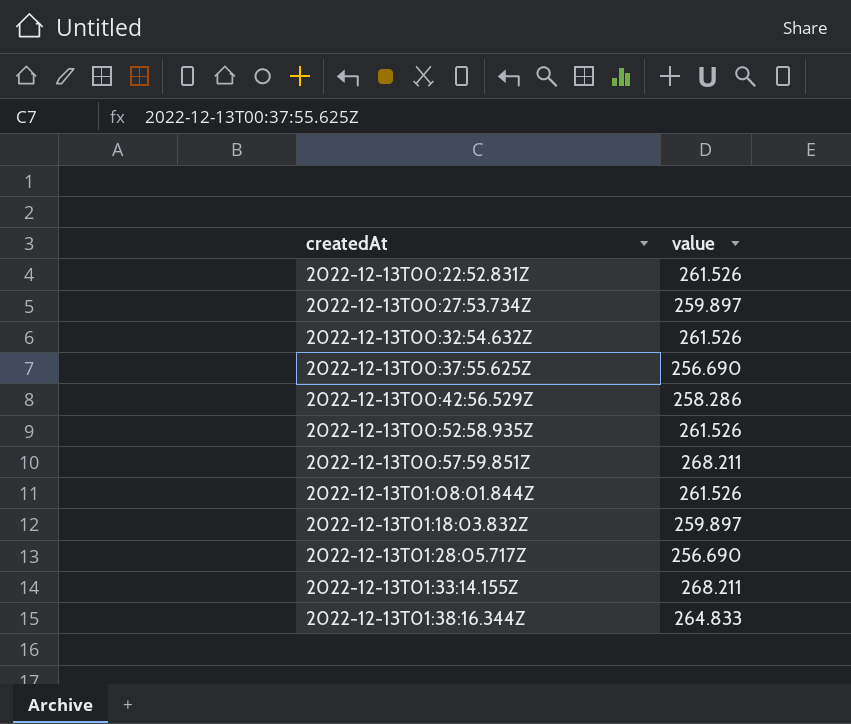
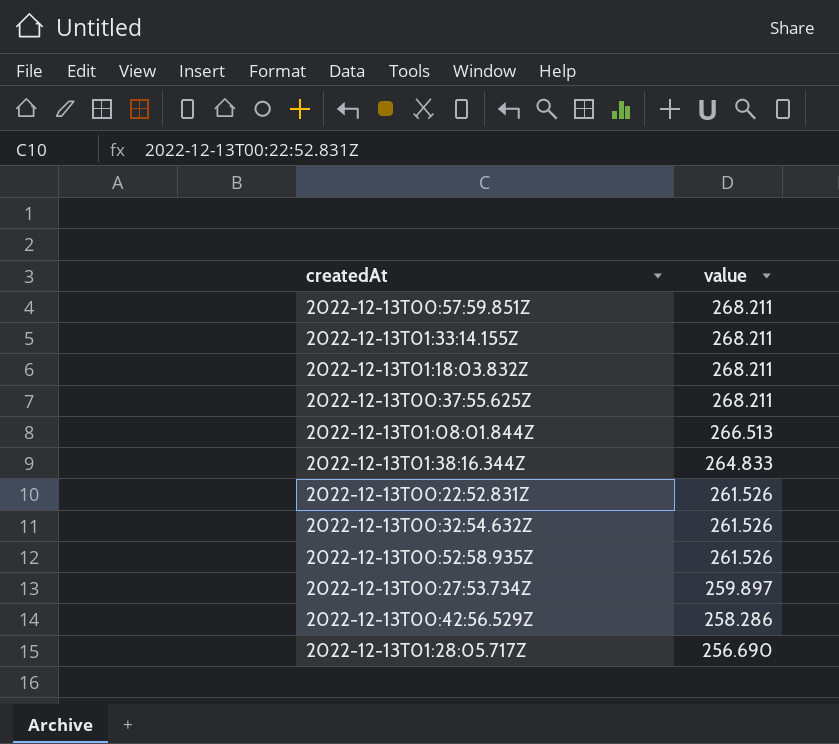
row order: createdAt ascending -> value descending
2022-12-13T01:18:03.832Z | value: 259.897 -> 268.211
2022-12-13T00:37:55.625Z | value: 256.690 -> 268.211
2022-12-13T01:08:01.844Z | value: 261.526 -> 266.513

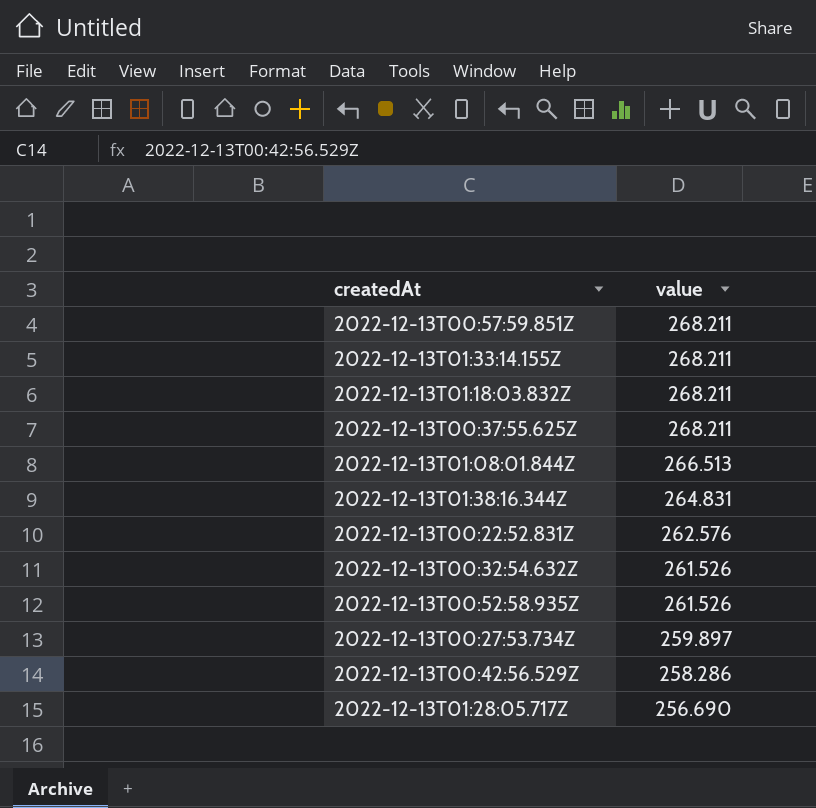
2022-12-13T01:38:16.344Z | value: 264.833 -> 264.831
2022-12-13T00:22:52.831Z | value: 261.526 -> 262.576

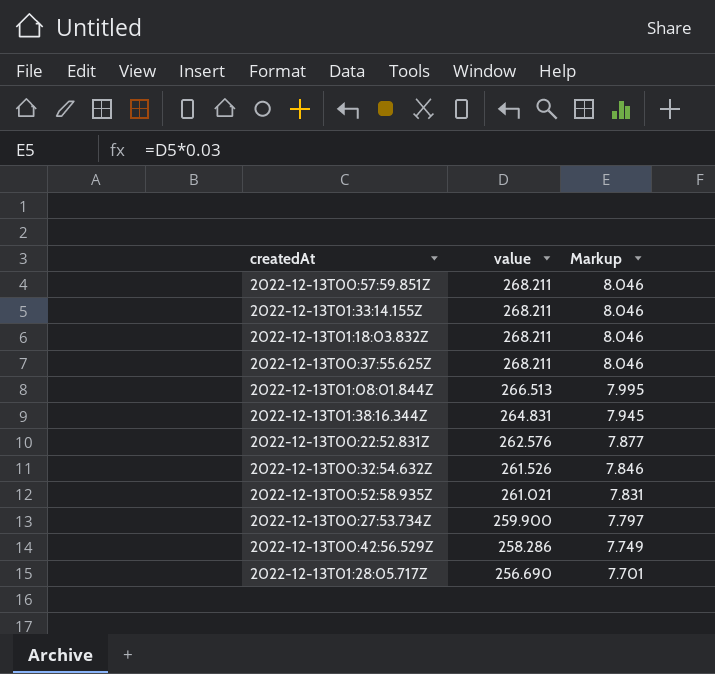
column Markup | formula: none -> [value] * 0.03
2022-12-13T00:52:58.935Z | value: 261.526 -> 261.021
2022-12-13T00:27:53.734Z | value: 259.897 -> 259.900

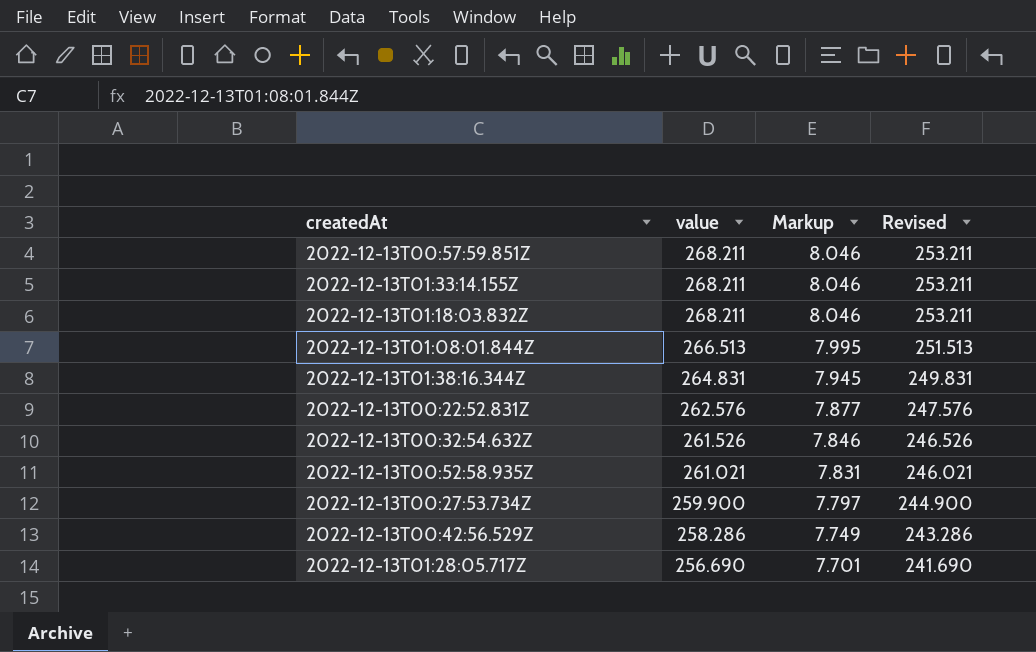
column Revised | formula: none -> [value] - 15
row 2022-12-13T00:37:55.625Z: 268.211 | 8.046 -> none

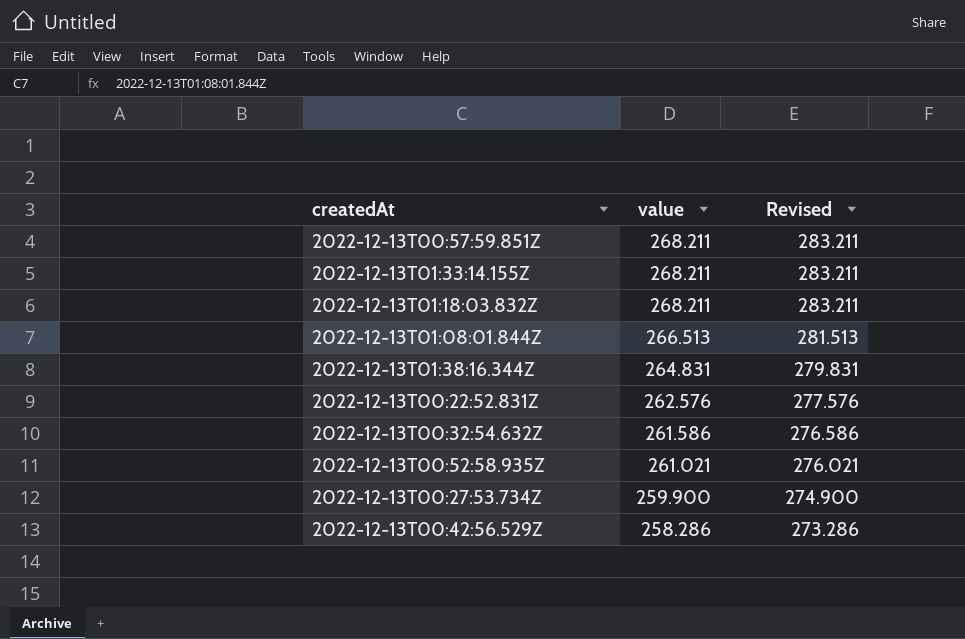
column Markup | formula: [value] * 0.03 -> none
column Revised | formula: [value] - 15 -> [value] + 15
row 2022-12-13T01:28:05.717Z: 256.690 | 7.701 | 241.690 -> none
2022-12-13T00:32:54.632Z | value: 261.526 -> 261.586

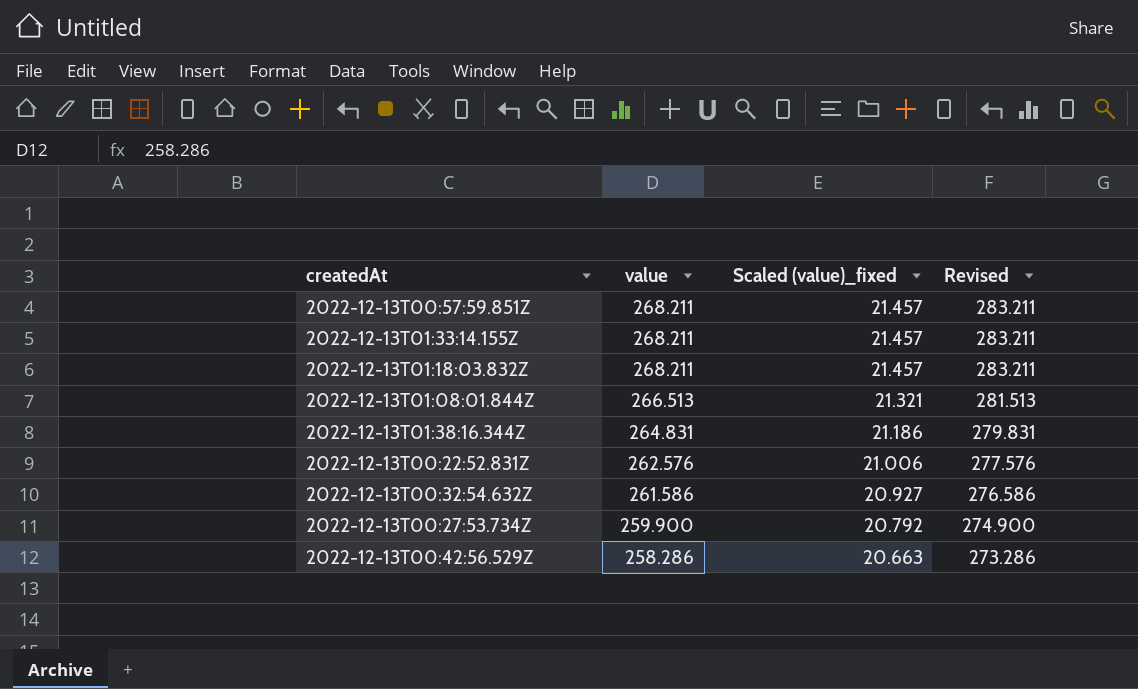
column Scaled (value)_fixed | formula: none -> [value] * 0.08
row 2022-12-13T00:52:58.935Z: 261.021 | 276.021 -> none

